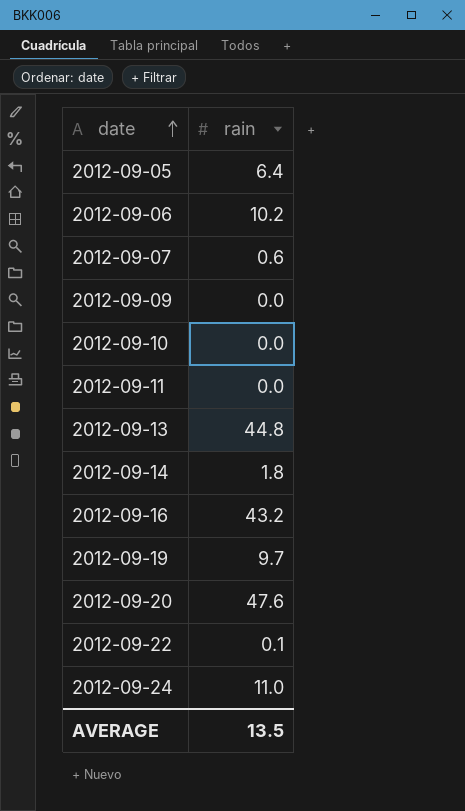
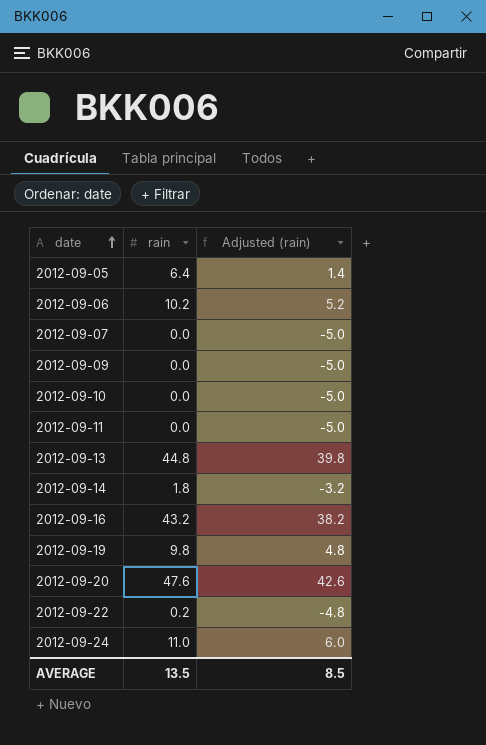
column Adjusted (rain) | formula: none -> [rain] - 5
2012-09-07 | rain: 0.6 -> 0.0
2012-09-19 | rain: 9.7 -> 9.8
2012-09-22 | rain: 0.1 -> 0.2

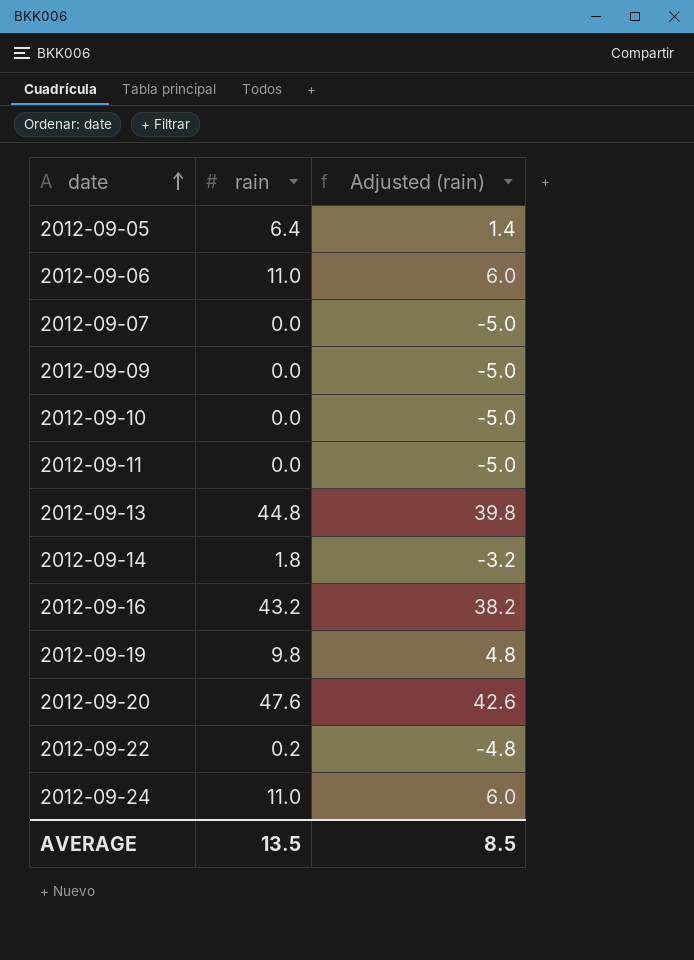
2012-09-06 | rain: 10.2 -> 11.0
2012-09-06 | Adjusted (rain): 5.2 -> 6.0

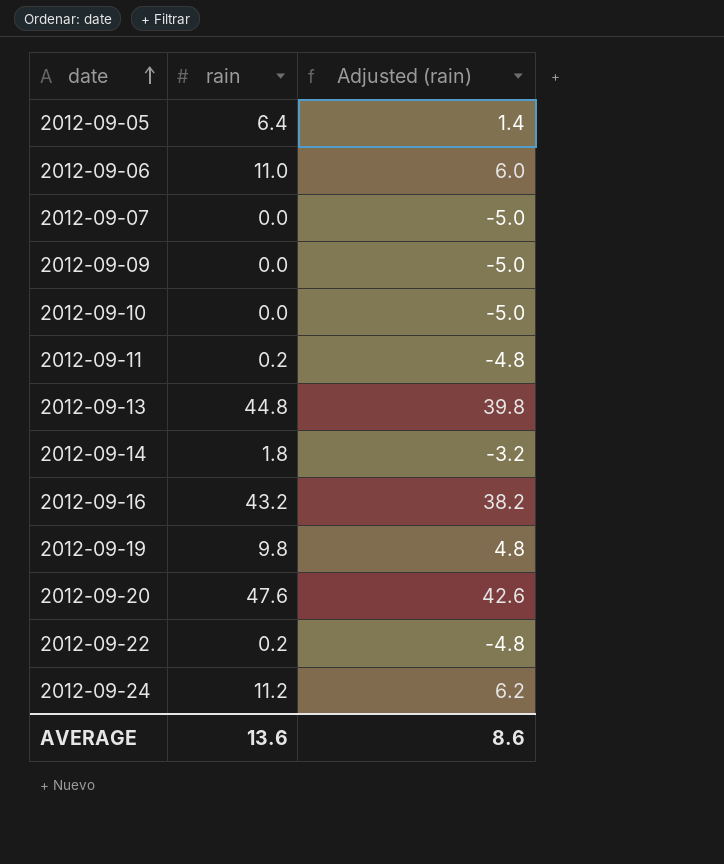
2012-09-11 | rain: 0.0 -> 0.2
2012-09-11 | Adjusted (rain): -5.0 -> -4.8
2012-09-24 | rain: 11.0 -> 11.2
2012-09-24 | Adjusted (rain): 6.0 -> 6.2
AVERAGE | rain: 13.5 -> 13.6
AVERAGE | Adjusted (rain): 8.5 -> 8.6

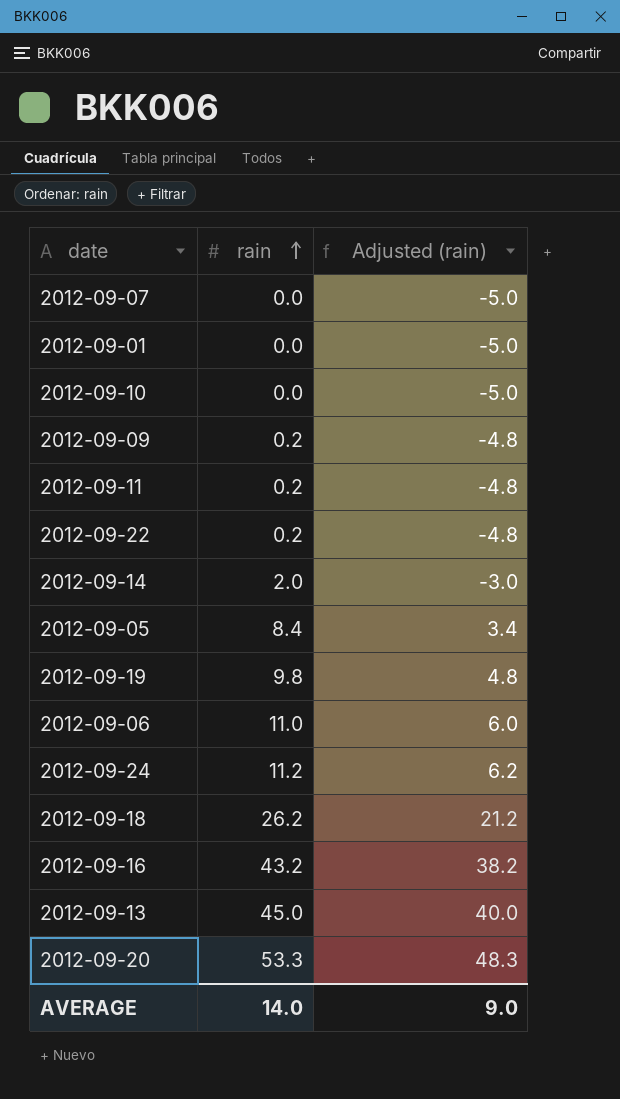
row order: date ascending -> rain ascending
row 2012-09-01: none -> 0.0 | -5.0
2012-09-09 | rain: 0.0 -> 0.2
2012-09-09 | Adjusted (rain): -5.0 -> -4.8
2012-09-14 | rain: 1.8 -> 2.0
2012-09-14 | Adjusted (rain): -3.2 -> -3.0
2012-09-05 | rain: 6.4 -> 8.4
2012-09-05 | Adjusted (rain): 1.4 -> 3.4
row 2012-09-18: none -> 26.2 | 21.2
2012-09-13 | rain: 44.8 -> 45.0
2012-09-13 | Adjusted (rain): 39.8 -> 40.0
2012-09-20 | rain: 47.6 -> 53.3
2012-09-20 | Adjusted (rain): 42.6 -> 48.3
AVERAGE | rain: 13.6 -> 14.0
AVERAGE | Adjusted (rain): 8.6 -> 9.0

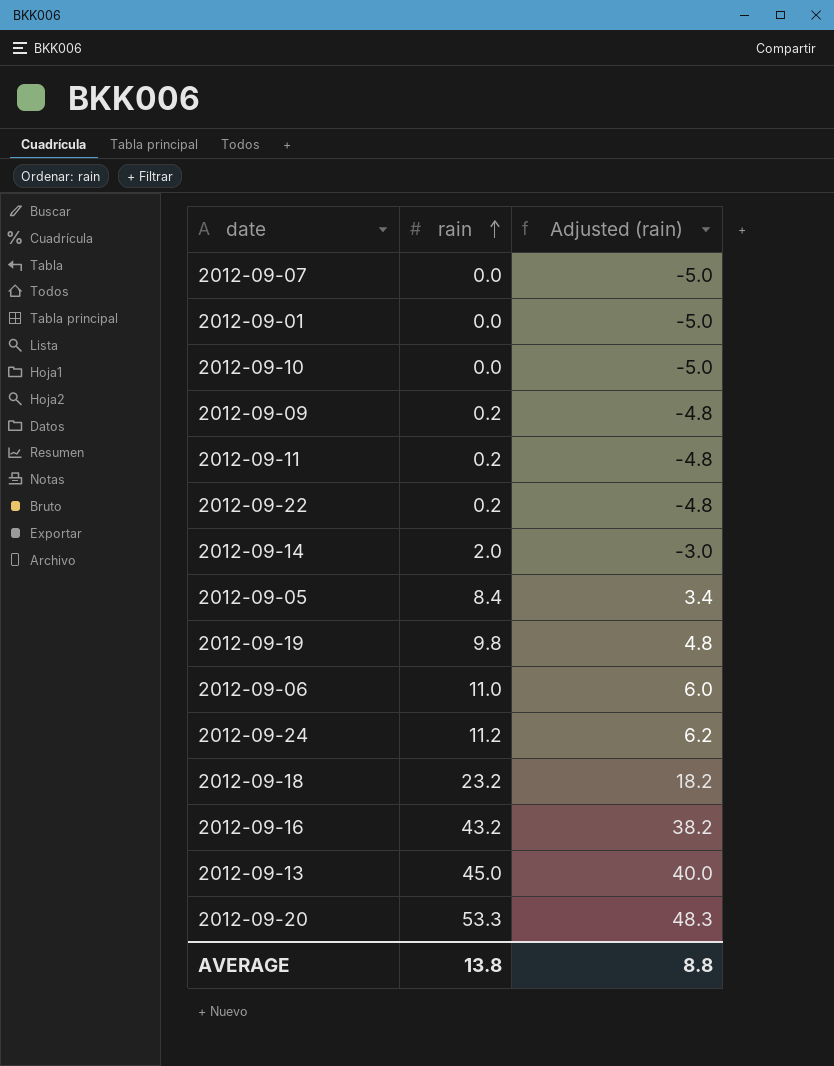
2012-09-18 | rain: 26.2 -> 23.2
2012-09-18 | Adjusted (rain): 21.2 -> 18.2
AVERAGE | rain: 14.0 -> 13.8
AVERAGE | Adjusted (rain): 9.0 -> 8.8

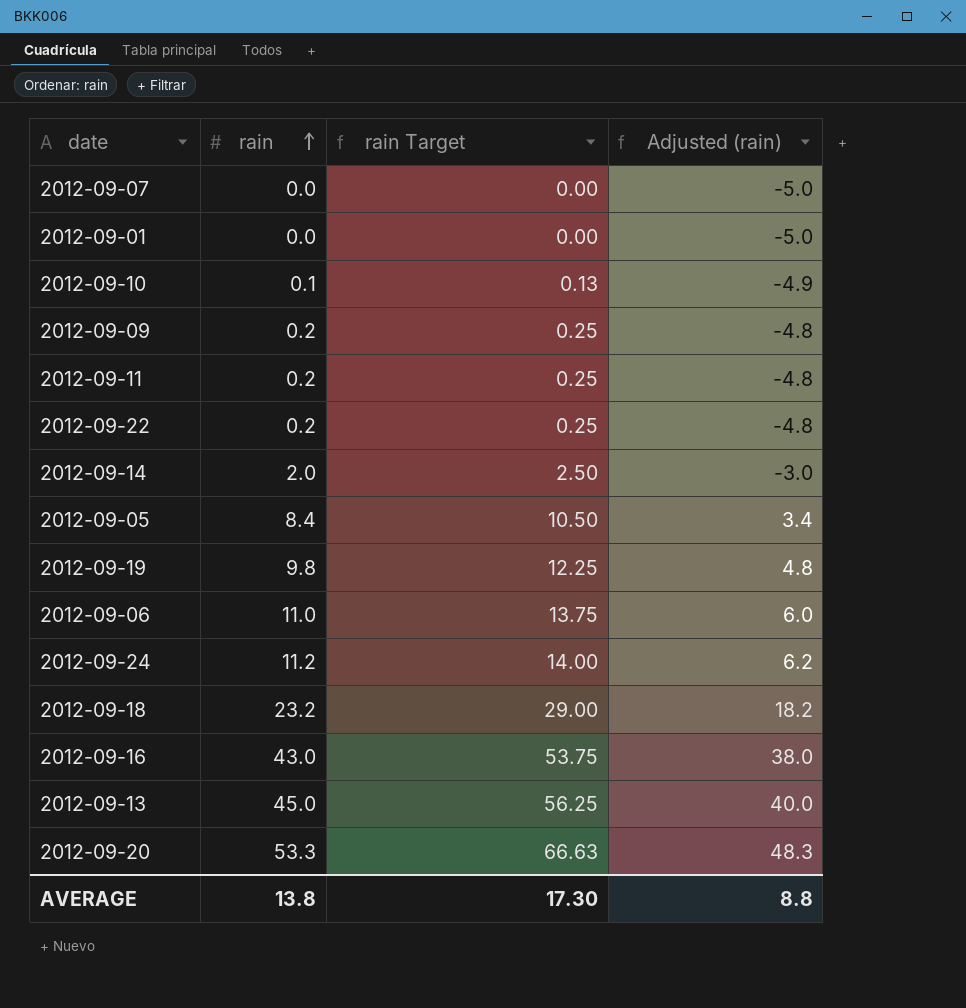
column rain Target | formula: none -> [rain] * 1.25
2012-09-10 | rain: 0.0 -> 0.1
2012-09-10 | Adjusted (rain): -5.0 -> -4.9
2012-09-16 | rain: 43.2 -> 43.0
2012-09-16 | Adjusted (rain): 38.2 -> 38.0

